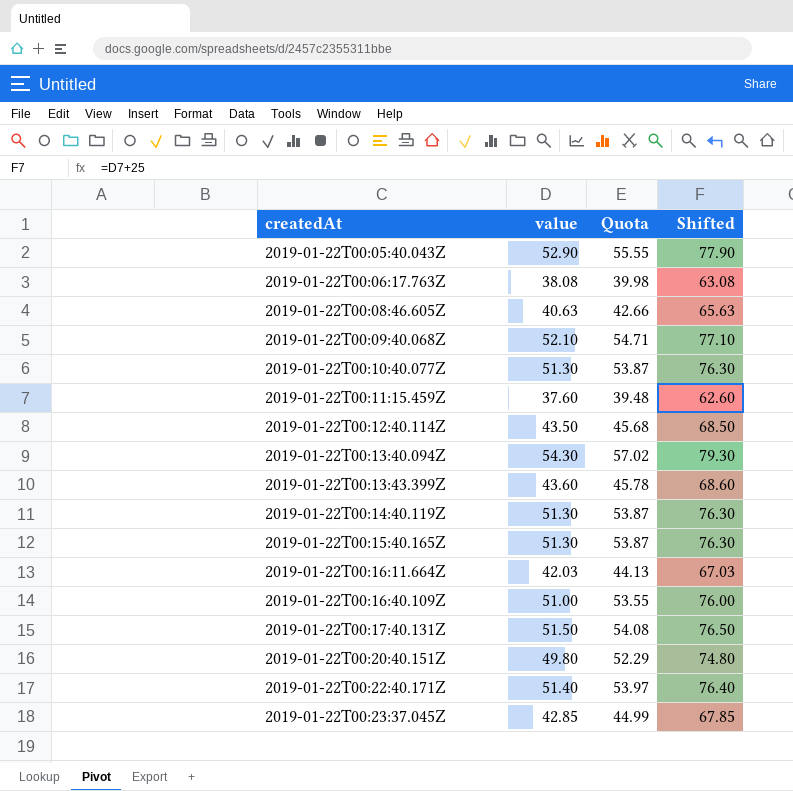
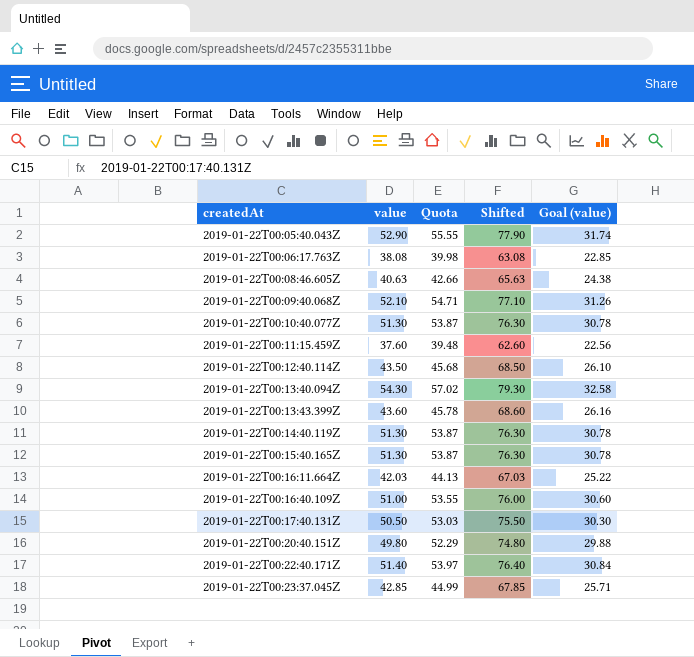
column Goal (value) | formula: none -> [value] * 0.6
2019-01-22T00:17:40.131Z | value: 51.50 -> 50.50
2019-01-22T00:17:40.131Z | Quota: 54.08 -> 53.03
2019-01-22T00:17:40.131Z | Shifted: 76.50 -> 75.50

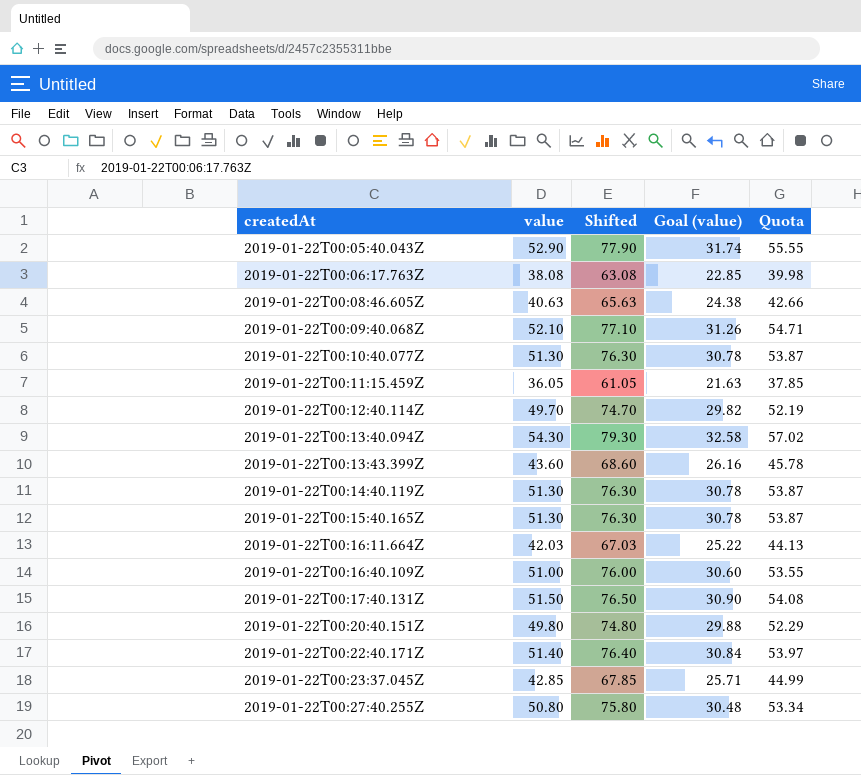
column Quota | position: 3 -> 5
2019-01-22T00:11:15.459Z | value: 37.60 -> 36.05
2019-01-22T00:11:15.459Z | Shifted: 62.60 -> 61.05
2019-01-22T00:11:15.459Z | Goal (value): 22.56 -> 21.63
2019-01-22T00:11:15.459Z | Quota: 39.48 -> 37.85
2019-01-22T00:12:40.114Z | value: 43.50 -> 49.70
2019-01-22T00:12:40.114Z | Shifted: 68.50 -> 74.70
2019-01-22T00:12:40.114Z | Goal (value): 26.10 -> 29.82
2019-01-22T00:12:40.114Z | Quota: 45.68 -> 52.19
2019-01-22T00:17:40.131Z | value: 50.50 -> 51.50
2019-01-22T00:17:40.131Z | Shifted: 75.50 -> 76.50
2019-01-22T00:17:40.131Z | Goal (value): 30.30 -> 30.90
2019-01-22T00:17:40.131Z | Quota: 53.03 -> 54.08
row 2019-01-22T00:27:40.255Z: none -> 50.80 | 75.80 | 30.48 | 53.34

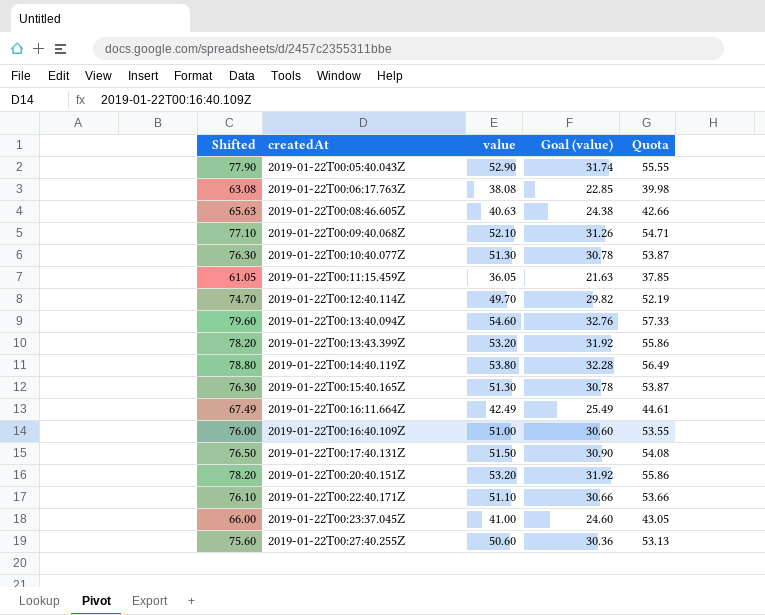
column Shifted | position: 3 -> 1
2019-01-22T00:13:40.094Z | Shifted: 79.30 -> 79.60
2019-01-22T00:13:40.094Z | value: 54.30 -> 54.60
2019-01-22T00:13:40.094Z | Goal (value): 32.58 -> 32.76
2019-01-22T00:13:40.094Z | Quota: 57.02 -> 57.33
2019-01-22T00:13:43.399Z | Shifted: 68.60 -> 78.20
2019-01-22T00:13:43.399Z | value: 43.60 -> 53.20
2019-01-22T00:13:43.399Z | Goal (value): 26.16 -> 31.92
2019-01-22T00:13:43.399Z | Quota: 45.78 -> 55.86
2019-01-22T00:14:40.119Z | Shifted: 76.30 -> 78.80
2019-01-22T00:14:40.119Z | value: 51.30 -> 53.80
2019-01-22T00:14:40.119Z | Goal (value): 30.78 -> 32.28
2019-01-22T00:14:40.119Z | Quota: 53.87 -> 56.49
2019-01-22T00:16:11.664Z | Shifted: 67.03 -> 67.49
2019-01-22T00:16:11.664Z | value: 42.03 -> 42.49
2019-01-22T00:16:11.664Z | Goal (value): 25.22 -> 25.49
2019-01-22T00:16:11.664Z | Quota: 44.13 -> 44.61
2019-01-22T00:20:40.151Z | Shifted: 74.80 -> 78.20
2019-01-22T00:20:40.151Z | value: 49.80 -> 53.20
2019-01-22T00:20:40.151Z | Goal (value): 29.88 -> 31.92
2019-01-22T00:20:40.151Z | Quota: 52.29 -> 55.86
2019-01-22T00:22:40.171Z | Shifted: 76.40 -> 76.10
2019-01-22T00:22:40.171Z | value: 51.40 -> 51.10
2019-01-22T00:22:40.171Z | Goal (value): 30.84 -> 30.66
2019-01-22T00:22:40.171Z | Quota: 53.97 -> 53.66
2019-01-22T00:23:37.045Z | Shifted: 67.85 -> 66.00
2019-01-22T00:23:37.045Z | value: 42.85 -> 41.00
2019-01-22T00:23:37.045Z | Goal (value): 25.71 -> 24.60
2019-01-22T00:23:37.045Z | Quota: 44.99 -> 43.05
2019-01-22T00:27:40.255Z | Shifted: 75.80 -> 75.60
2019-01-22T00:27:40.255Z | value: 50.80 -> 50.60
2019-01-22T00:27:40.255Z | Goal (value): 30.48 -> 30.36
2019-01-22T00:27:40.255Z | Quota: 53.34 -> 53.13

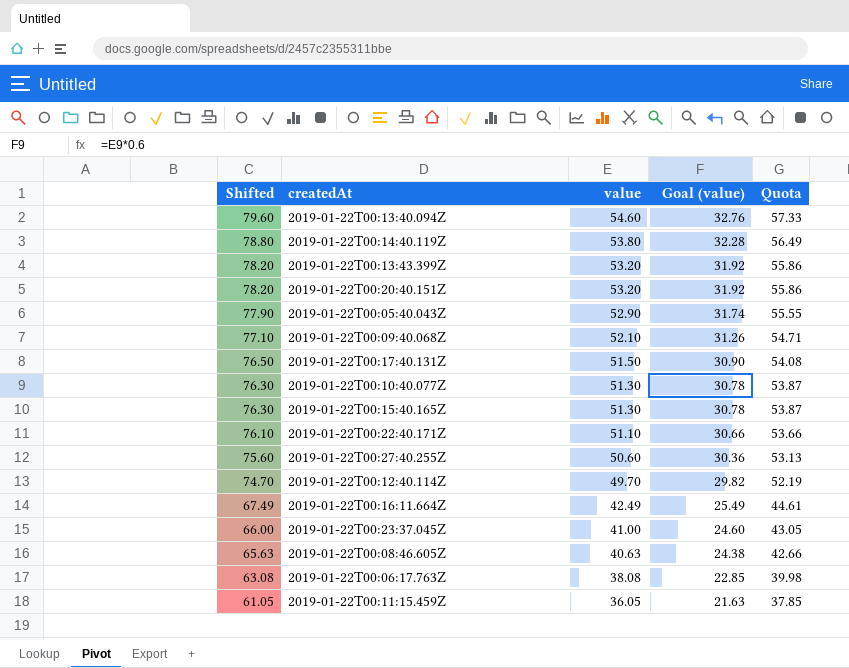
row order: createdAt ascending -> Shifted descending
row 2019-01-22T00:16:40.109Z: 76.00 | 51.00 | 30.60 | 53.55 -> none

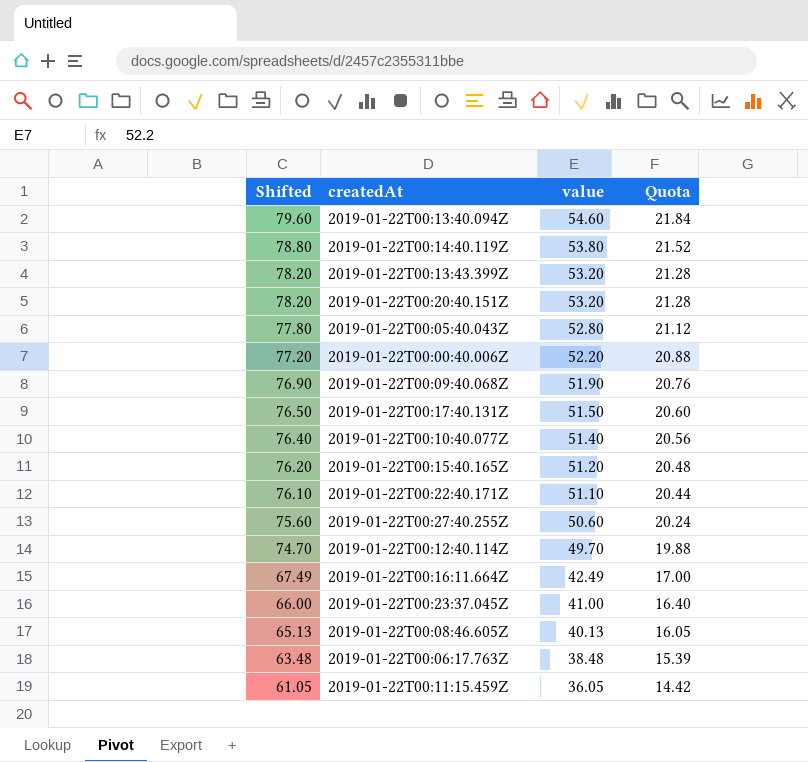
column Goal (value) | formula: [value] * 0.6 -> none
column Quota | formula: [value] * 1.05 -> [value] * 0.4
2019-01-22T00:05:40.043Z | Shifted: 77.90 -> 77.80
2019-01-22T00:05:40.043Z | value: 52.90 -> 52.80
row 2019-01-22T00:00:40.006Z: none -> 77.20 | 52.20 | 20.88
2019-01-22T00:09:40.068Z | Shifted: 77.10 -> 76.90
2019-01-22T00:09:40.068Z | value: 52.10 -> 51.90
2019-01-22T00:10:40.077Z | Shifted: 76.30 -> 76.40
2019-01-22T00:10:40.077Z | value: 51.30 -> 51.40
2019-01-22T00:15:40.165Z | Shifted: 76.30 -> 76.20
2019-01-22T00:15:40.165Z | value: 51.30 -> 51.20
2019-01-22T00:08:46.605Z | Shifted: 65.63 -> 65.13
2019-01-22T00:08:46.605Z | value: 40.63 -> 40.13
2019-01-22T00:06:17.763Z | Shifted: 63.08 -> 63.48
2019-01-22T00:06:17.763Z | value: 38.08 -> 38.48

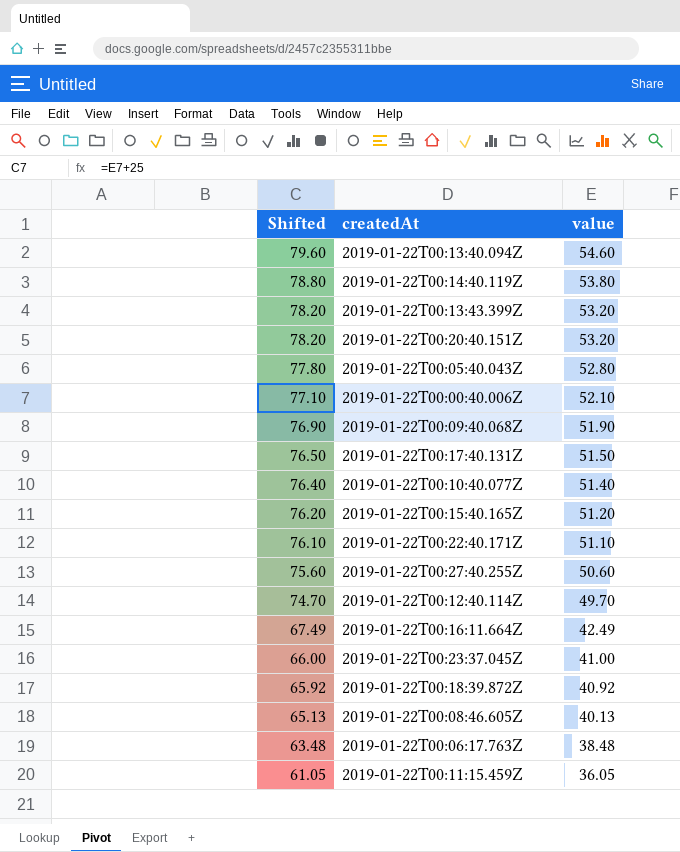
column Quota | formula: [value] * 0.4 -> none
2019-01-22T00:00:40.006Z | Shifted: 77.20 -> 77.10
2019-01-22T00:00:40.006Z | value: 52.20 -> 52.10
row 2019-01-22T00:18:39.872Z: none -> 65.92 | 40.92

